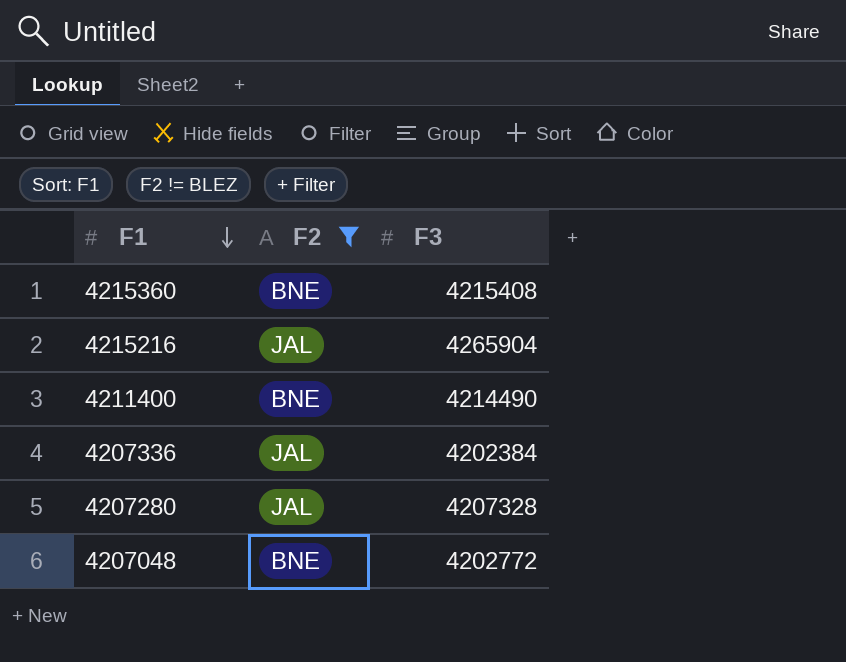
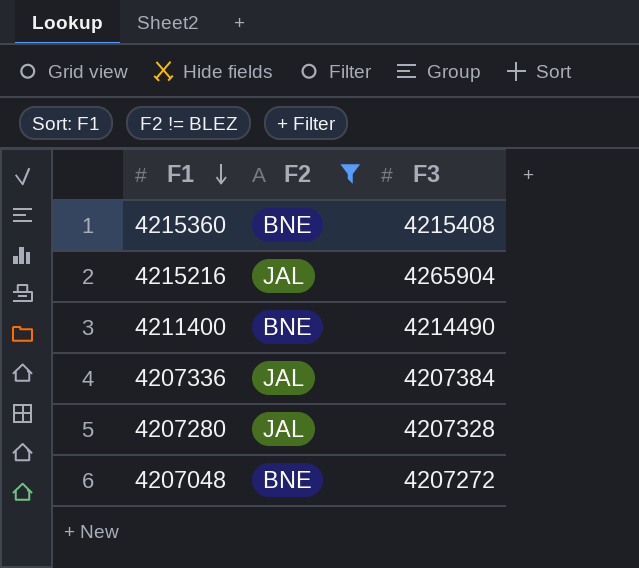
4207336 | F3: 4202384 -> 4207384
4207048 | F3: 4202772 -> 4207272

